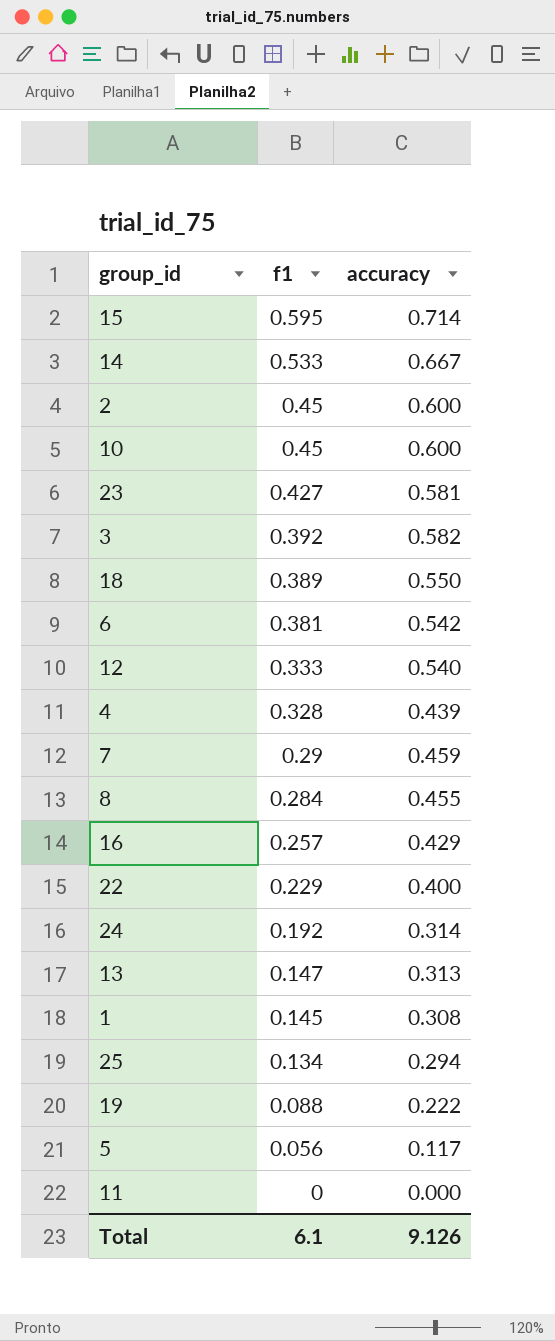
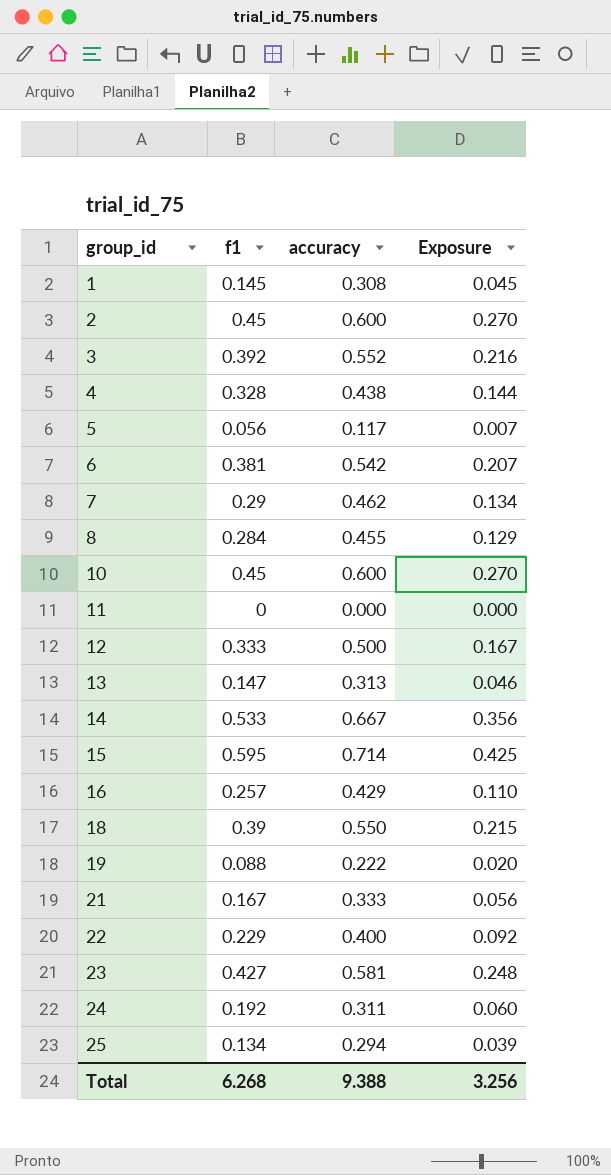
row order: f1 descending -> group_id ascending
column Exposure | formula: none -> [f1] * [accuracy]
3 | accuracy: 0.582 -> 0.552
4 | accuracy: 0.439 -> 0.438
7 | accuracy: 0.459 -> 0.462
12 | accuracy: 0.540 -> 0.500
18 | f1: 0.389 -> 0.39
row 21: none -> 0.167 | 0.333 | 0.056
24 | accuracy: 0.314 -> 0.311
Total | f1: 6.1 -> 6.268
Total | accuracy: 9.126 -> 9.388

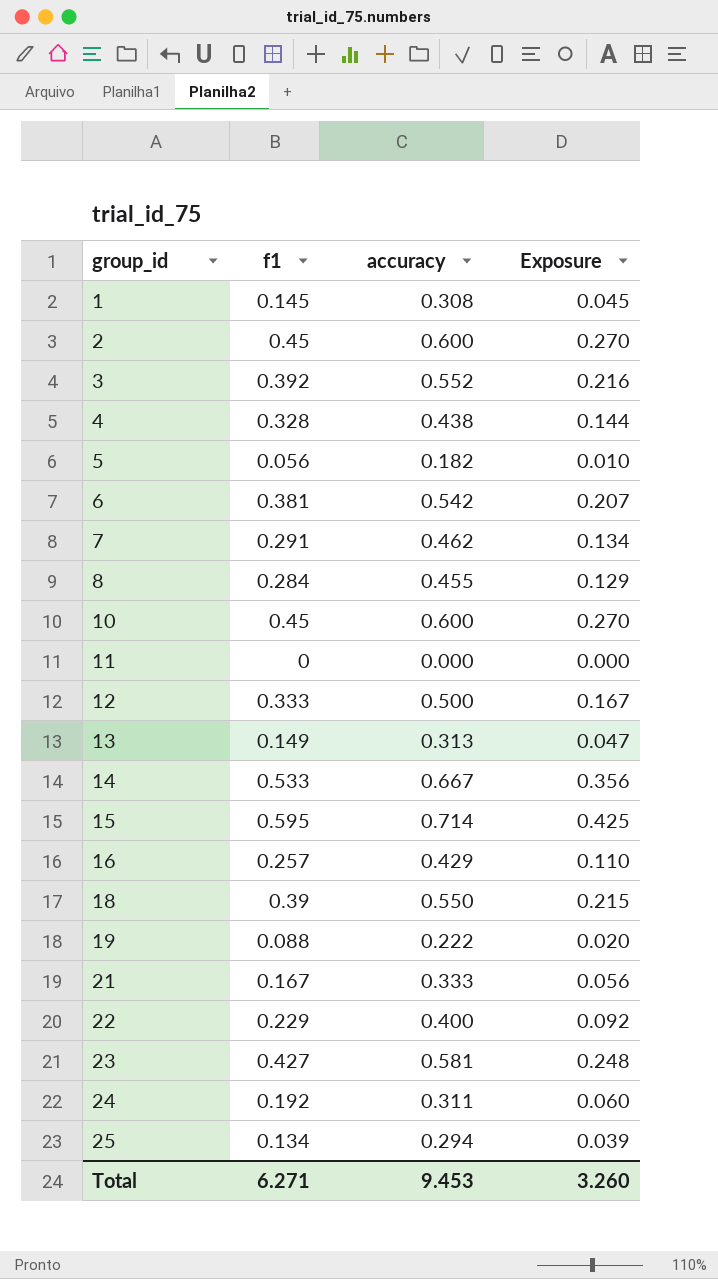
5 | accuracy: 0.117 -> 0.182
5 | Exposure: 0.007 -> 0.010
7 | f1: 0.29 -> 0.291
13 | f1: 0.147 -> 0.149
13 | Exposure: 0.046 -> 0.047
Total | f1: 6.268 -> 6.271
Total | accuracy: 9.388 -> 9.453
Total | Exposure: 3.256 -> 3.260

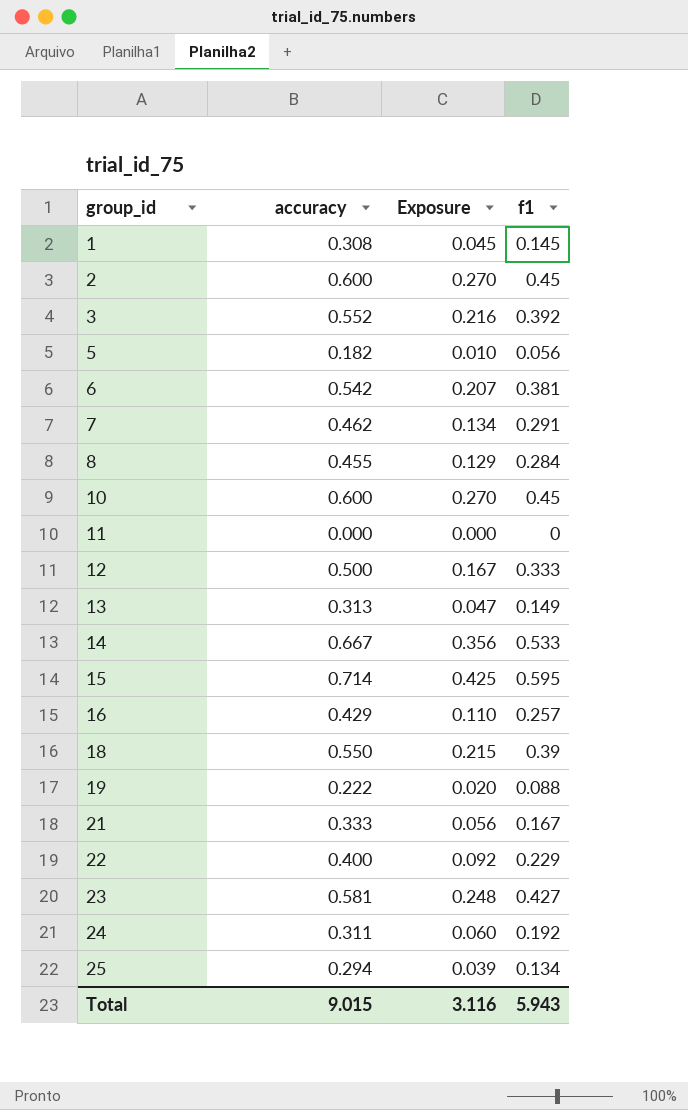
column f1 | position: 2 -> 4
row 4: 0.328 | 0.438 | 0.144 -> none
Total | accuracy: 9.453 -> 9.015
Total | Exposure: 3.260 -> 3.116
Total | f1: 6.271 -> 5.943

